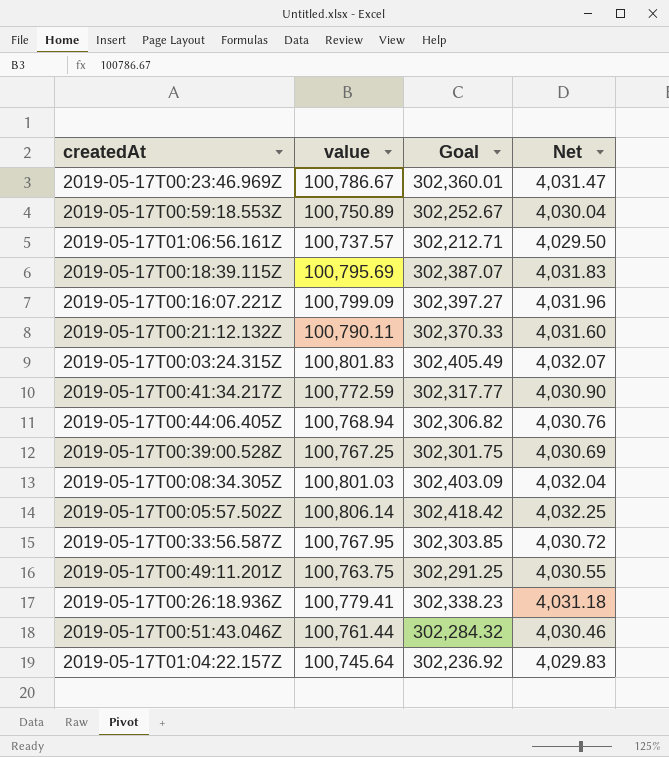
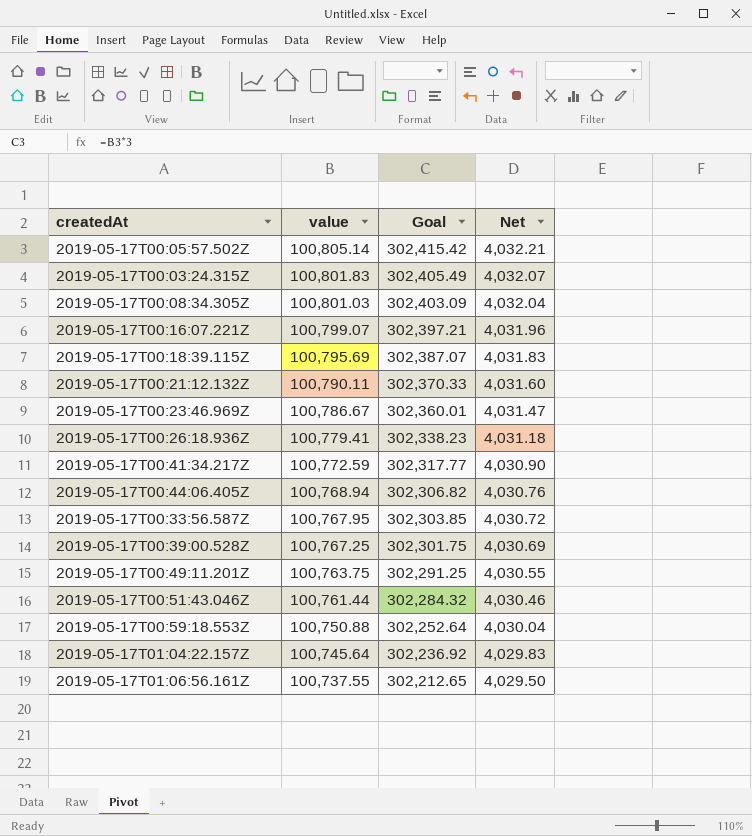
row order: none -> value descending
2019-05-17T00:05:57.502Z | value: 100,806.14 -> 100,805.14
2019-05-17T00:05:57.502Z | Goal: 302,418.42 -> 302,415.42
2019-05-17T00:05:57.502Z | Net: 4,032.25 -> 4,032.21
2019-05-17T00:16:07.221Z | value: 100,799.09 -> 100,799.07
2019-05-17T00:16:07.221Z | Goal: 302,397.27 -> 302,397.21
2019-05-17T00:59:18.553Z | value: 100,750.89 -> 100,750.88
2019-05-17T00:59:18.553Z | Goal: 302,252.67 -> 302,252.64
2019-05-17T01:06:56.161Z | value: 100,737.57 -> 100,737.55
2019-05-17T01:06:56.161Z | Goal: 302,212.71 -> 302,212.65

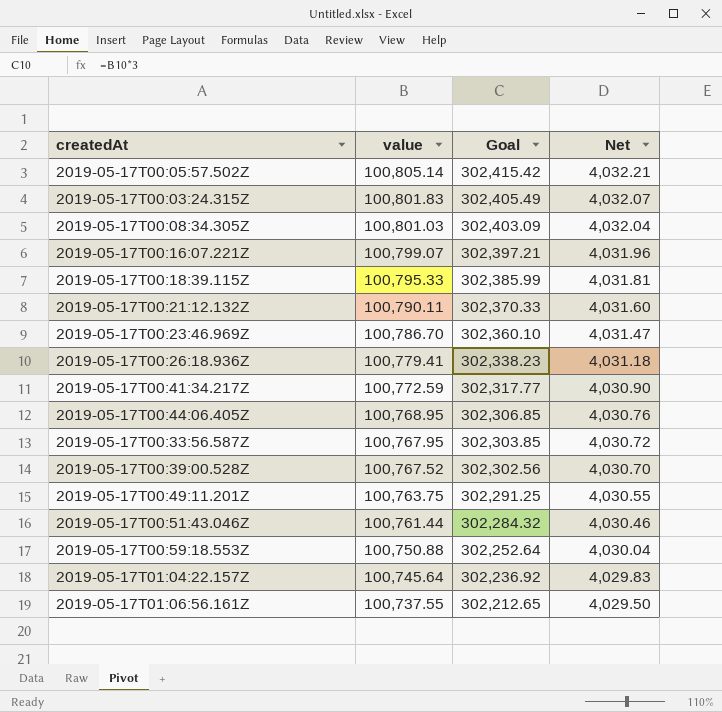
2019-05-17T00:18:39.115Z | value: 100,795.69 -> 100,795.33
2019-05-17T00:18:39.115Z | Goal: 302,387.07 -> 302,385.99
2019-05-17T00:18:39.115Z | Net: 4,031.83 -> 4,031.81
2019-05-17T00:23:46.969Z | value: 100,786.67 -> 100,786.70
2019-05-17T00:23:46.969Z | Goal: 302,360.01 -> 302,360.10
2019-05-17T00:44:06.405Z | value: 100,768.94 -> 100,768.95
2019-05-17T00:44:06.405Z | Goal: 302,306.82 -> 302,306.85
2019-05-17T00:39:00.528Z | value: 100,767.25 -> 100,767.52
2019-05-17T00:39:00.528Z | Goal: 302,301.75 -> 302,302.56
2019-05-17T00:39:00.528Z | Net: 4,030.69 -> 4,030.70

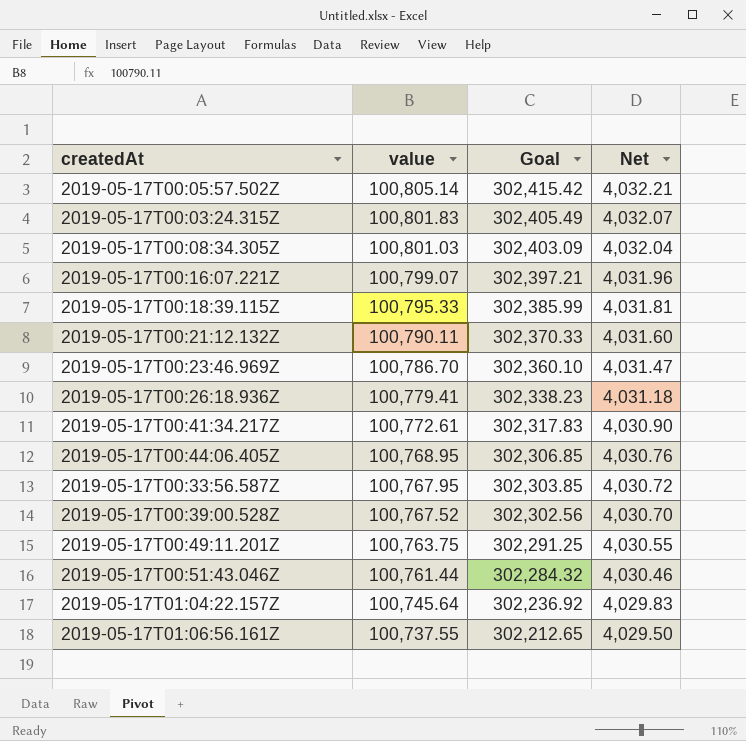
row 2019-05-17T00:59:18.553Z: 100,750.88 | 302,252.64 | 4,030.04 -> none
2019-05-17T00:41:34.217Z | value: 100,772.59 -> 100,772.61
2019-05-17T00:41:34.217Z | Goal: 302,317.77 -> 302,317.83

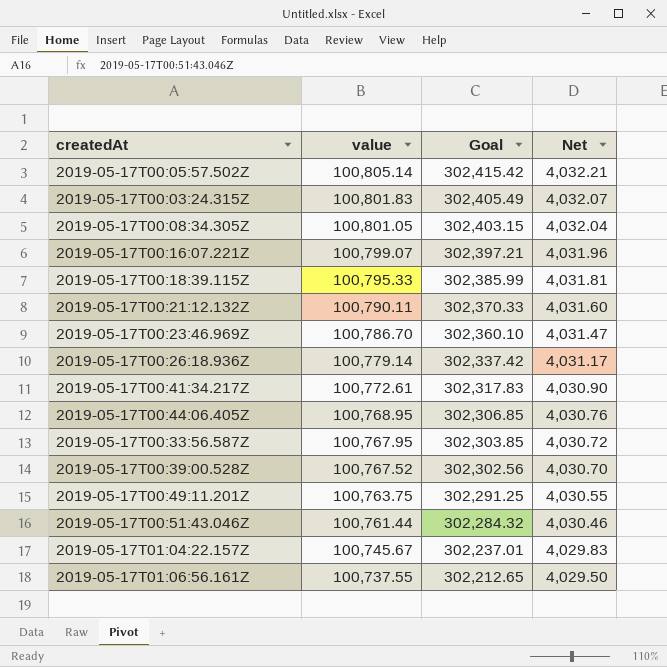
2019-05-17T00:08:34.305Z | value: 100,801.03 -> 100,801.05
2019-05-17T00:08:34.305Z | Goal: 302,403.09 -> 302,403.15
2019-05-17T00:26:18.936Z | value: 100,779.41 -> 100,779.14
2019-05-17T00:26:18.936Z | Goal: 302,338.23 -> 302,337.42
2019-05-17T00:26:18.936Z | Net: 4,031.18 -> 4,031.17
2019-05-17T01:04:22.157Z | value: 100,745.64 -> 100,745.67
2019-05-17T01:04:22.157Z | Goal: 302,236.92 -> 302,237.01

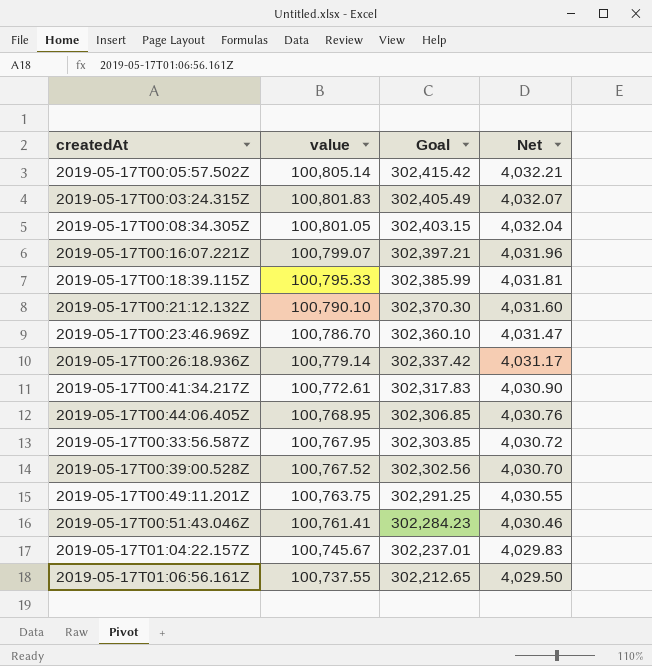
2019-05-17T00:21:12.132Z | value: 100,790.11 -> 100,790.10
2019-05-17T00:21:12.132Z | Goal: 302,370.33 -> 302,370.30
2019-05-17T00:51:43.046Z | value: 100,761.44 -> 100,761.41
2019-05-17T00:51:43.046Z | Goal: 302,284.32 -> 302,284.23

